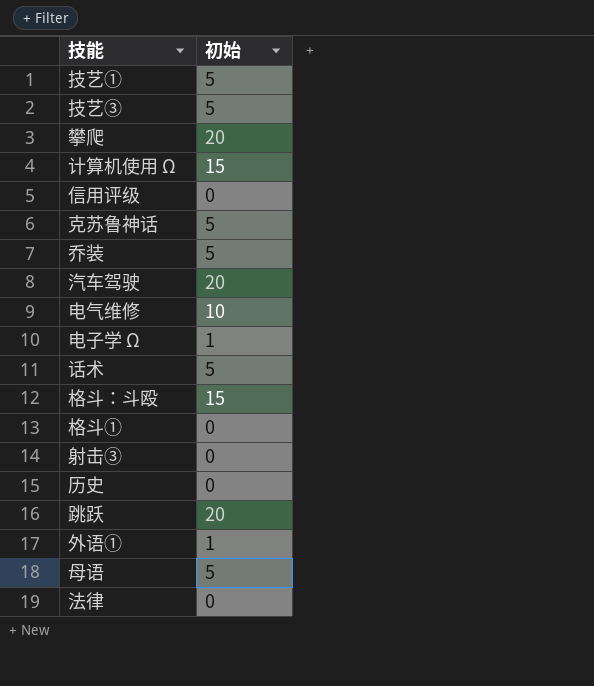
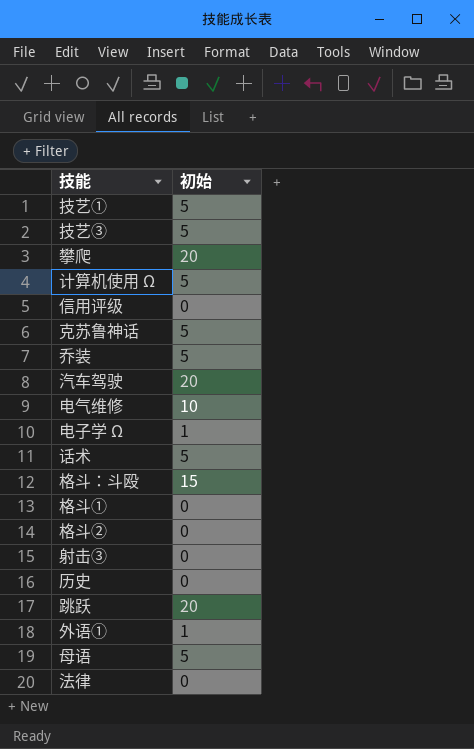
计算机使用 Ω | 初始: 15 -> 5
row 格斗②: none -> 0

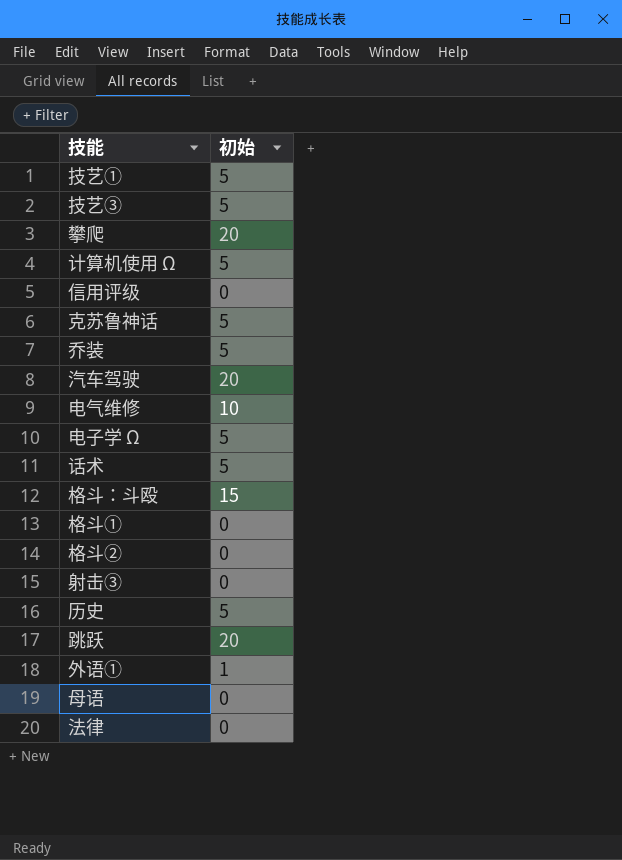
电子学 Ω | 初始: 1 -> 5
历史 | 初始: 0 -> 5
母语 | 初始: 5 -> 0

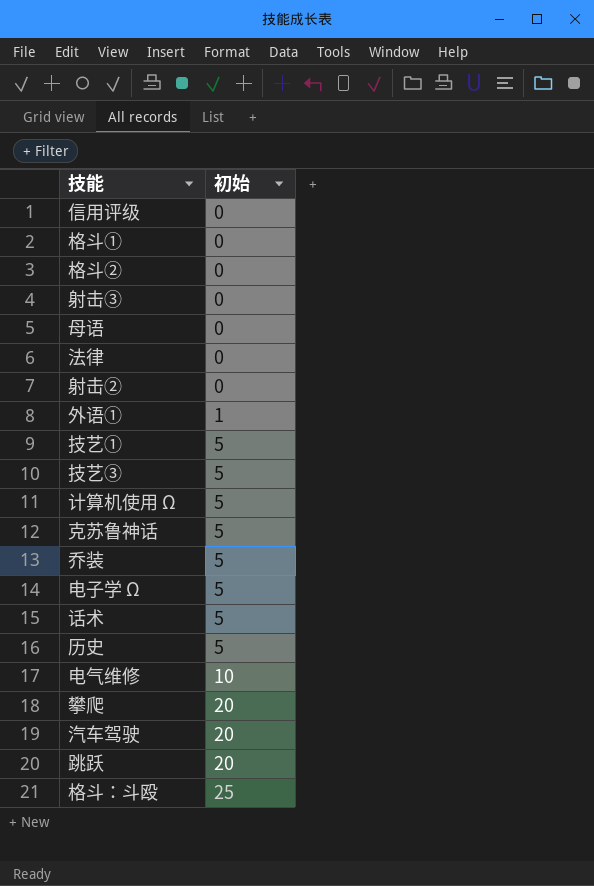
row order: none -> 初始 ascending
row 射击②: none -> 0
格斗：斗殴 | 初始: 15 -> 25

